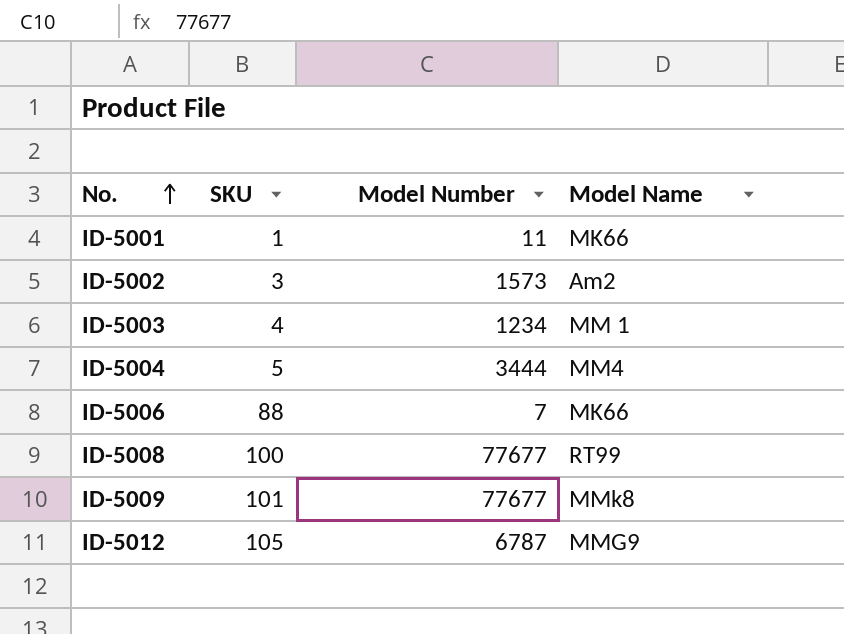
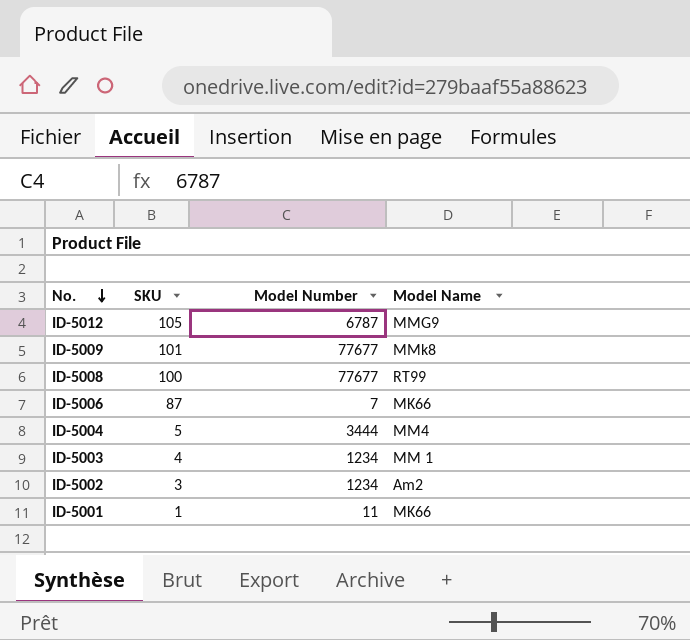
row order: No. ascending -> No. descending
ID-5006 | SKU: 88 -> 87
ID-5002 | Model Number: 1573 -> 1234

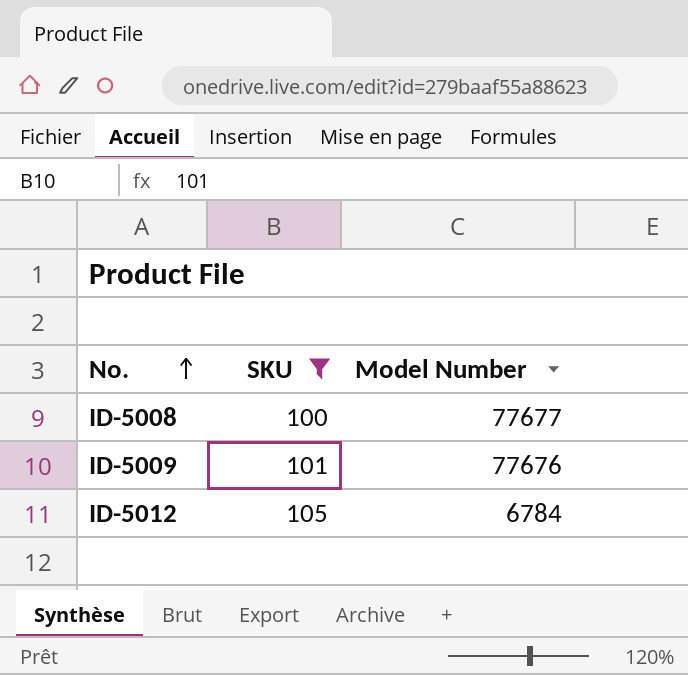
filter: none -> SKU >= 100
row order: No. descending -> No. ascending
column Model Name | position: 4 -> none
ID-5009 | Model Number: 77677 -> 77676
ID-5012 | Model Number: 6787 -> 6784

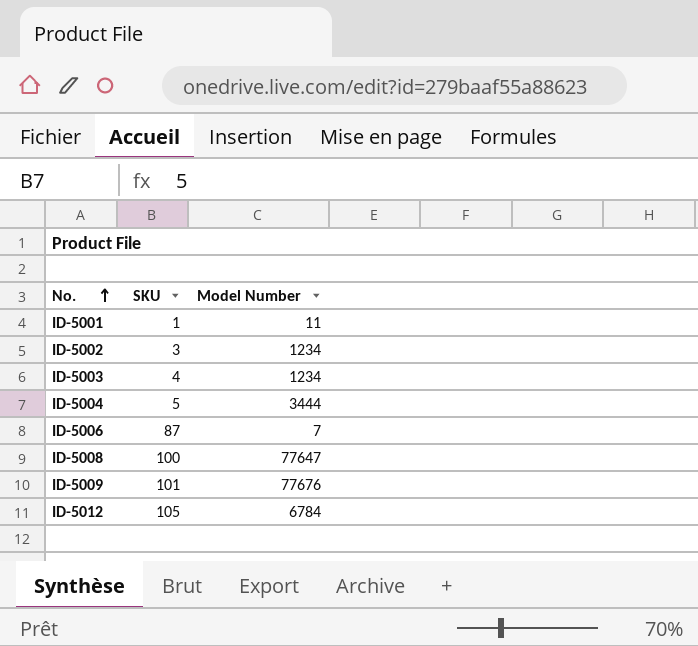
filter: SKU >= 100 -> none
ID-5008 | Model Number: 77677 -> 77647

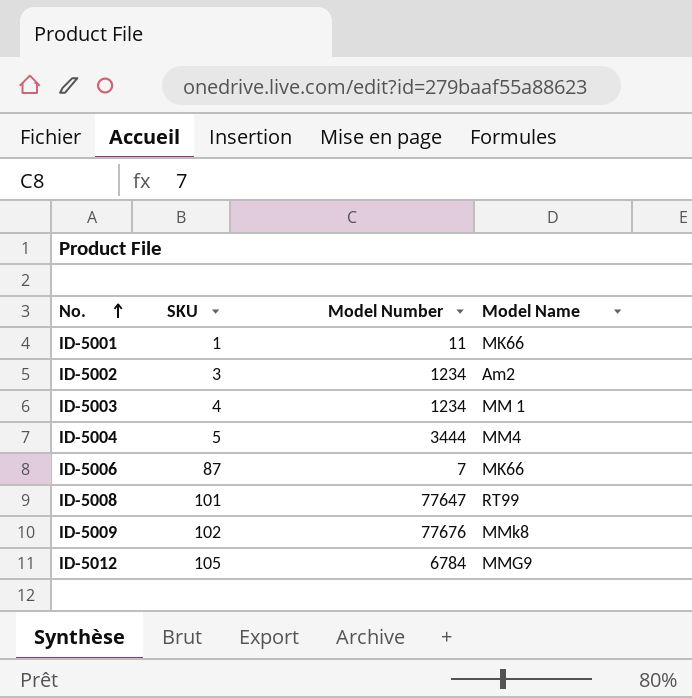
column Model Name | position: none -> 4
ID-5008 | SKU: 100 -> 101
ID-5009 | SKU: 101 -> 102

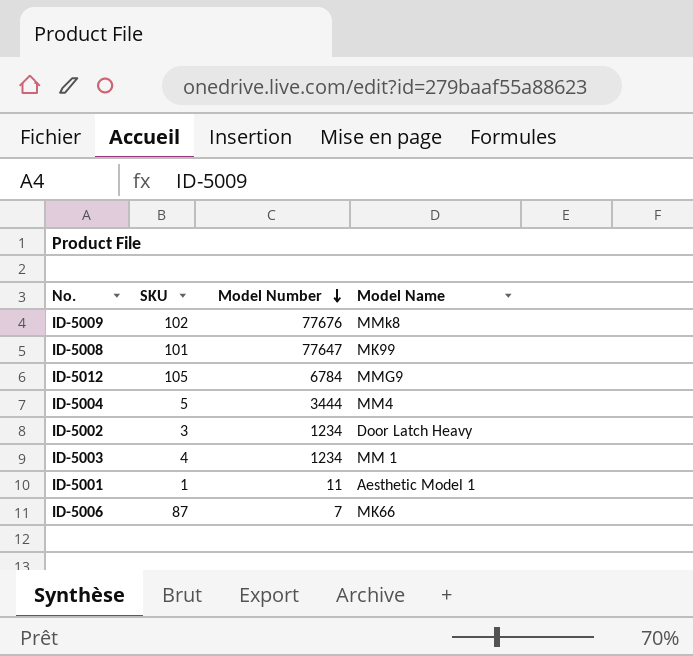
row order: No. ascending -> Model Number descending
ID-5008 | Model Name: RT99 -> MK99
ID-5002 | Model Name: Am2 -> Door Latch Heavy
ID-5001 | Model Name: MK66 -> Aesthetic Model 1

